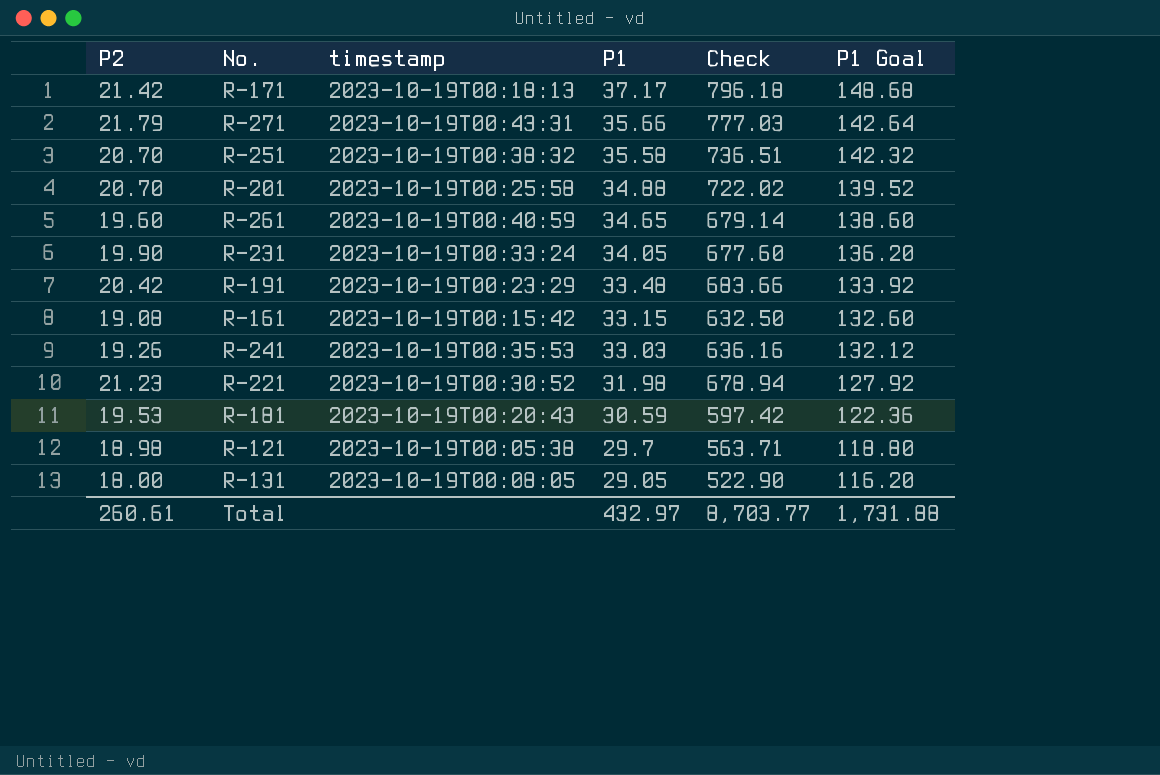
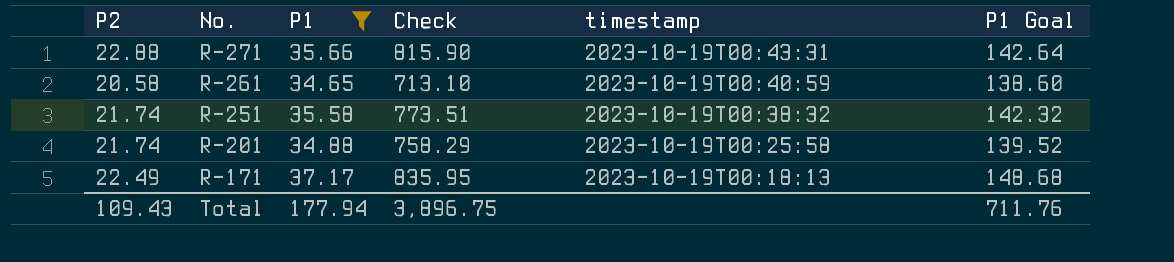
filter: none -> P1 >= 34.65
row order: P1 descending -> No. descending
column timestamp | position: 3 -> 5
R-271 | P2: 21.79 -> 22.88
R-271 | Check: 777.03 -> 815.90
R-261 | P2: 19.60 -> 20.58
R-261 | Check: 679.14 -> 713.10
R-251 | P2: 20.70 -> 21.74
R-251 | Check: 736.51 -> 773.51
R-201 | P2: 20.70 -> 21.74
R-201 | Check: 722.02 -> 758.29
R-171 | P2: 21.42 -> 22.49
R-171 | Check: 796.18 -> 835.95
Total | P2: 260.61 -> 109.43
Total | P1: 432.97 -> 177.94
Total | Check: 8,703.77 -> 3,896.75
Total | P1 Goal: 1,731.88 -> 711.76

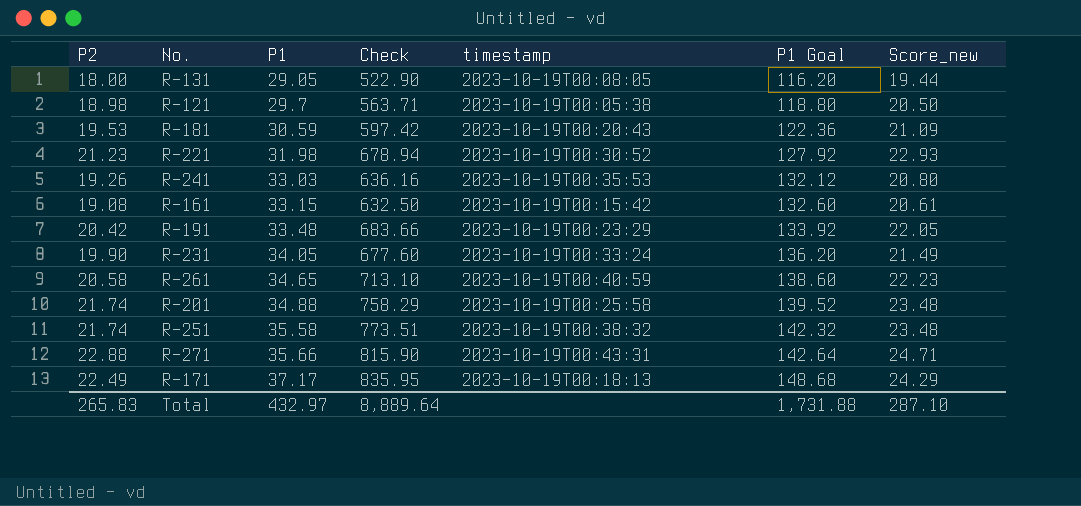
filter: P1 >= 34.65 -> none
row order: No. descending -> P1 ascending
column Score_new | formula: none -> [P2] * 1.08
Total | P2: 109.43 -> 265.83
Total | P1: 177.94 -> 432.97
Total | Check: 3,896.75 -> 8,889.64
Total | P1 Goal: 711.76 -> 1,731.88

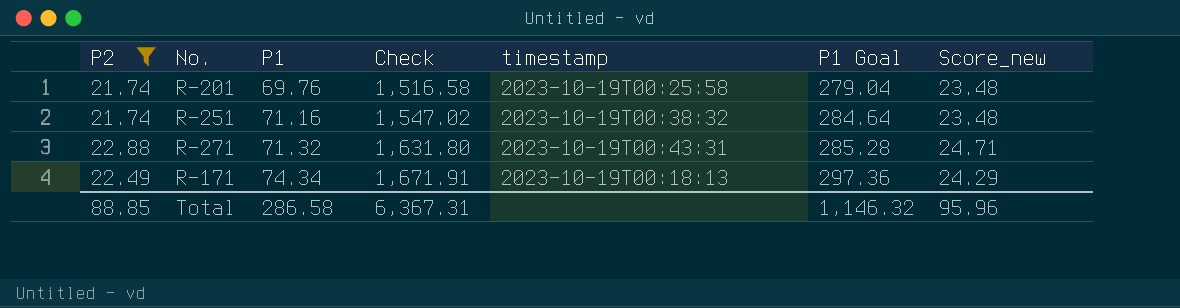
filter: none -> P2 >= 21.74
R-201 | P1: 34.88 -> 69.76
R-201 | Check: 758.29 -> 1,516.58
R-201 | P1 Goal: 139.52 -> 279.04
R-251 | P1: 35.58 -> 71.16
R-251 | Check: 773.51 -> 1,547.02
R-251 | P1 Goal: 142.32 -> 284.64
R-271 | P1: 35.66 -> 71.32
R-271 | Check: 815.90 -> 1,631.80
R-271 | P1 Goal: 142.64 -> 285.28
R-171 | P1: 37.17 -> 74.34
R-171 | Check: 835.95 -> 1,671.91
R-171 | P1 Goal: 148.68 -> 297.36
Total | P2: 265.83 -> 88.85
Total | P1: 432.97 -> 286.58
Total | Check: 8,889.64 -> 6,367.31
Total | P1 Goal: 1,731.88 -> 1,146.32
Total | Score_new: 287.10 -> 95.96

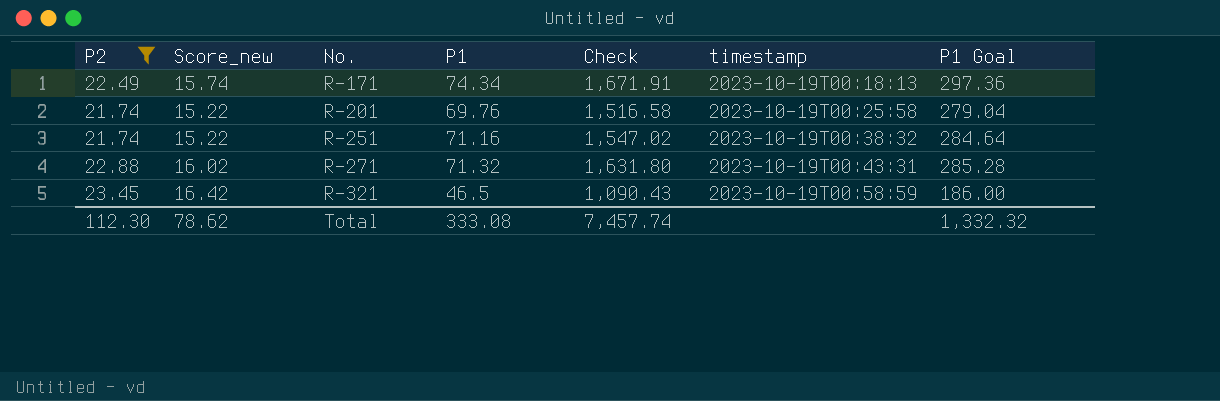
row order: P1 ascending -> No. ascending
column Score_new | formula: [P2] * 1.08 -> [P2] * 0.7
column Score_new | position: 7 -> 2
row R-321: none -> 23.45 | 16.42 | 46.5 | 1,090.43 | 2023-10-19T00:58:59 | 186.00
Total | P2: 88.85 -> 112.30
Total | Score_new: 95.96 -> 78.62
Total | P1: 286.58 -> 333.08
Total | Check: 6,367.31 -> 7,457.74
Total | P1 Goal: 1,146.32 -> 1,332.32

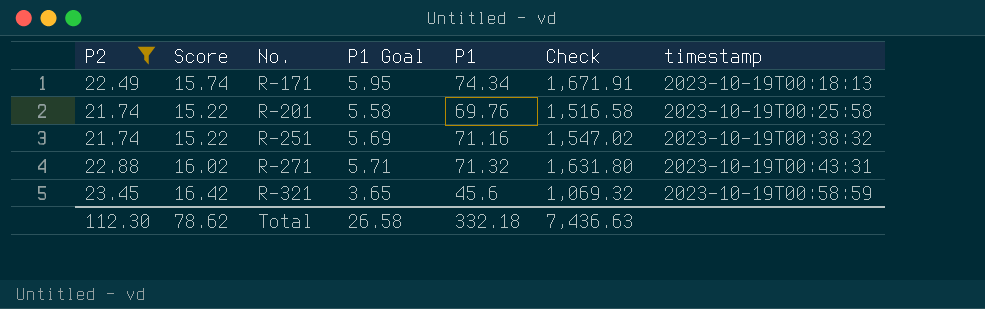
column name: Score_new -> Score
column P1 Goal | formula: [P1] * 4 -> [P1] * 0.08
column P1 Goal | position: 7 -> 4
R-321 | P1: 46.5 -> 45.6
R-321 | Check: 1,090.43 -> 1,069.32
Total | P1 Goal: 1,332.32 -> 26.58
Total | P1: 333.08 -> 332.18
Total | Check: 7,457.74 -> 7,436.63

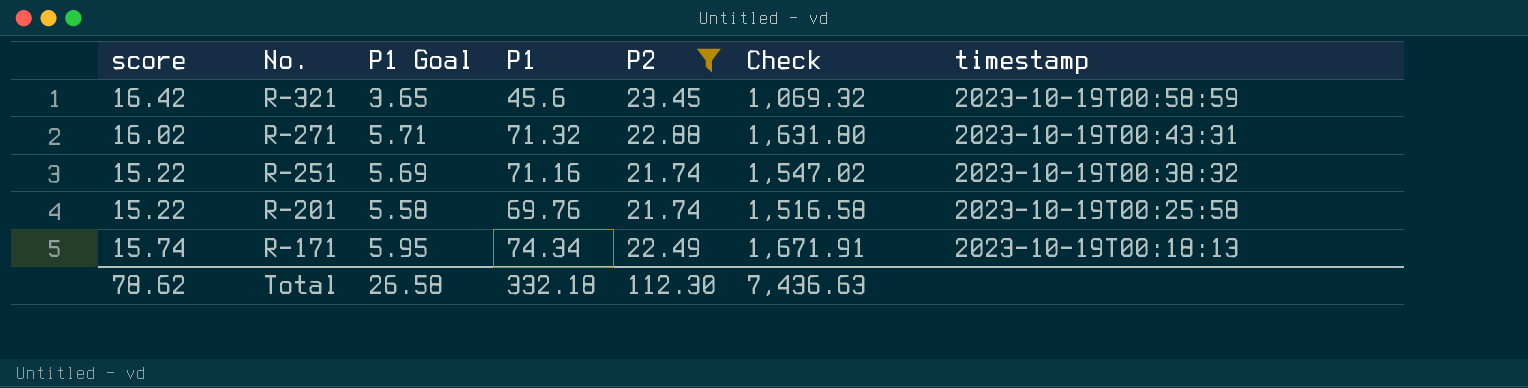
row order: No. ascending -> No. descending
column name: Score -> score
column P2 | position: 1 -> 5

